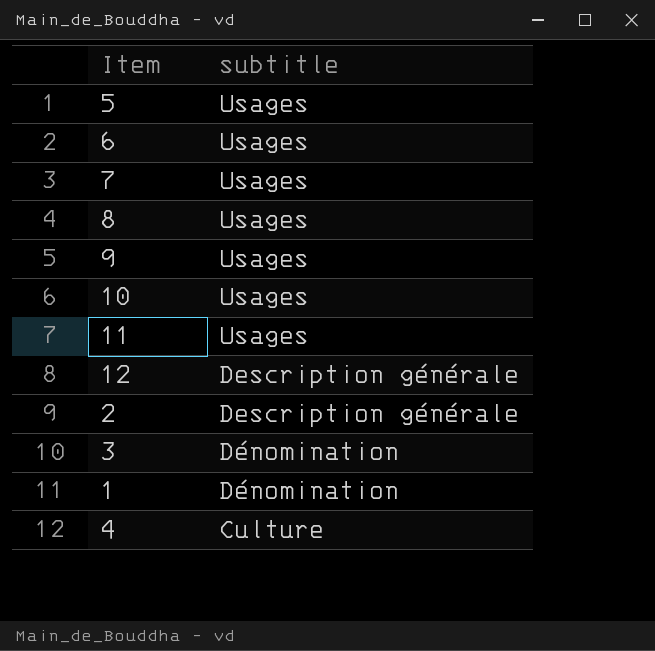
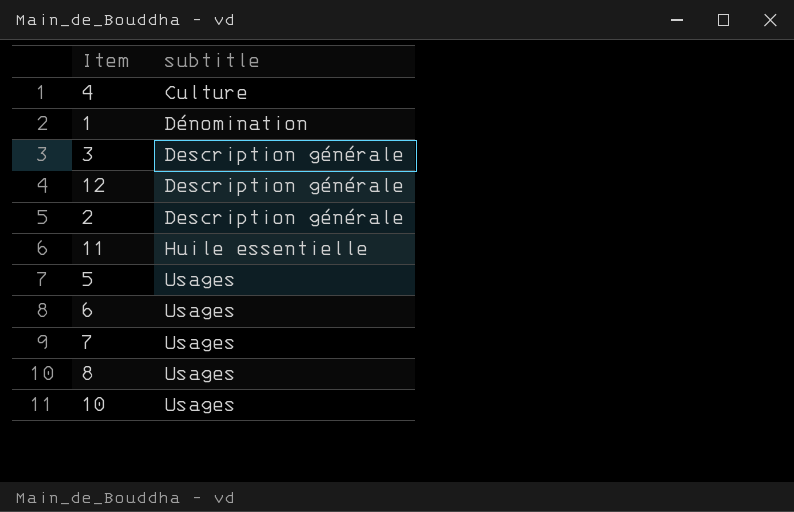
row order: subtitle descending -> subtitle ascending
row 9: Usages -> none
3 | subtitle: Dénomination -> Description générale
11 | subtitle: Usages -> Huile essentielle

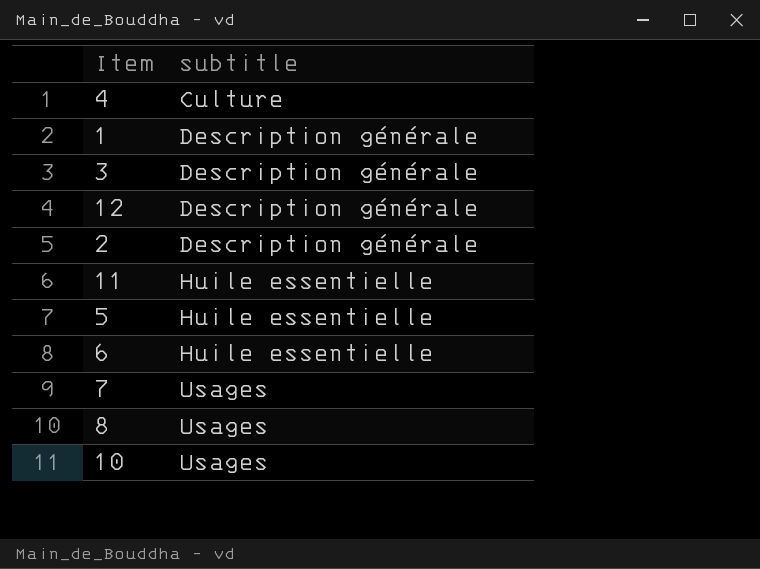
1 | subtitle: Dénomination -> Description générale
5 | subtitle: Usages -> Huile essentielle
6 | subtitle: Usages -> Huile essentielle

